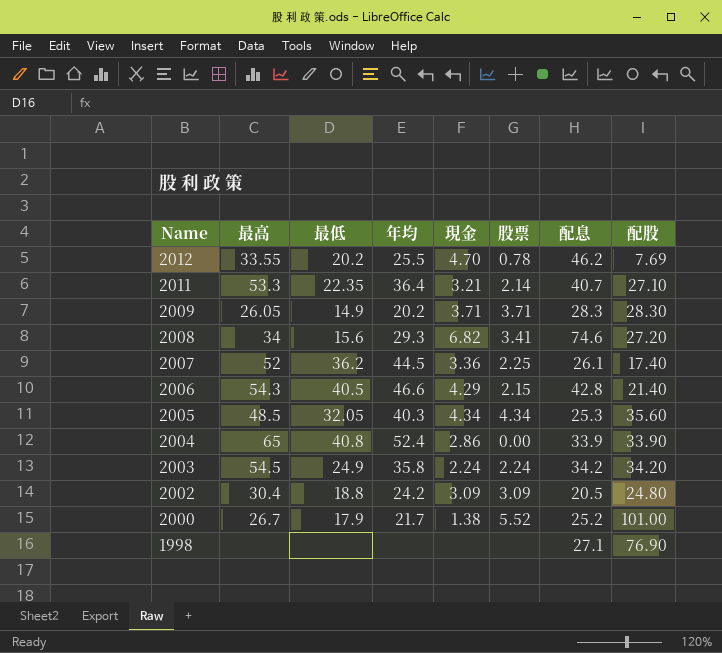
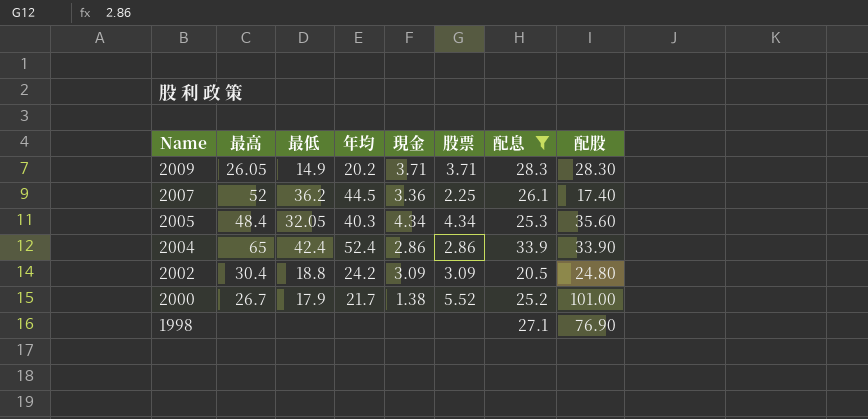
filter: none -> 配息 <= 33.9
2005 | 最高: 48.5 -> 48.4
2004 | 最低: 40.8 -> 42.4
2004 | 股票: 0.00 -> 2.86

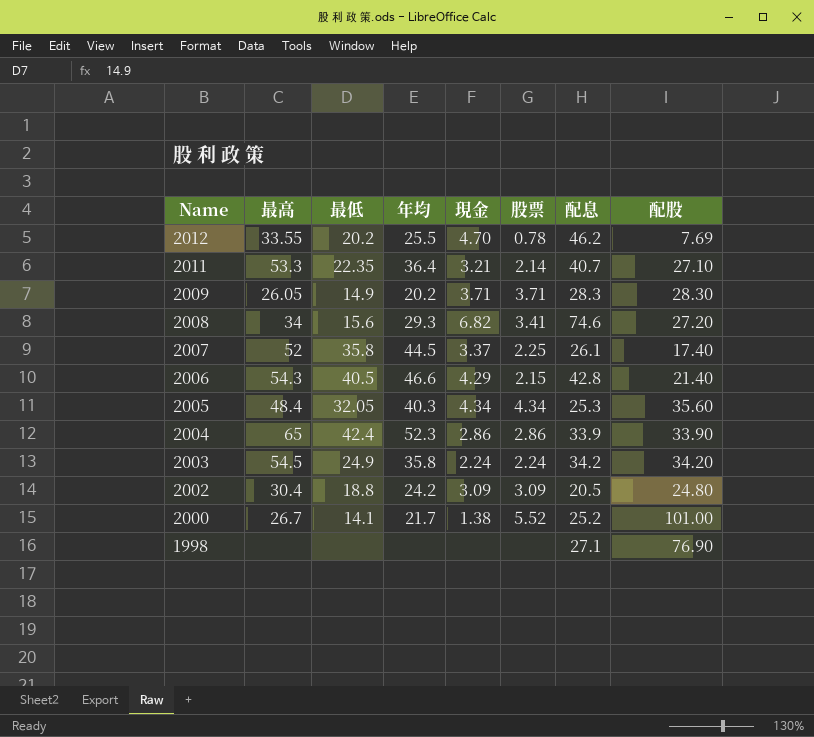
filter: 配息 <= 33.9 -> none
2007 | 最低: 36.2 -> 35.8
2007 | 現金: 3.36 -> 3.37
2004 | 年均: 52.4 -> 52.3
2000 | 最低: 17.9 -> 14.1

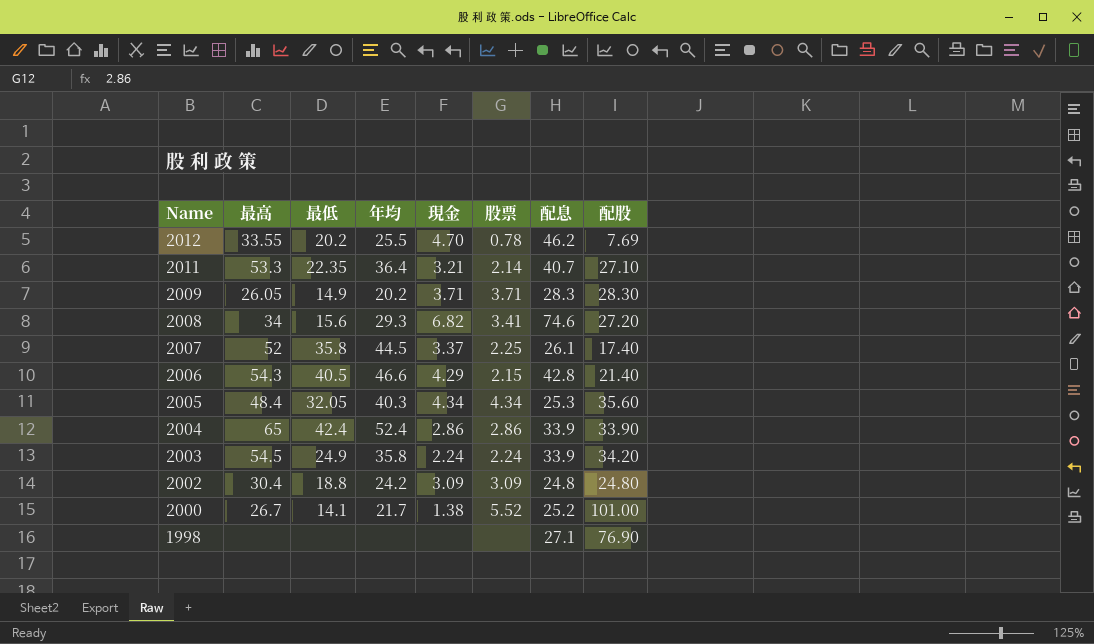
2004 | 年均: 52.3 -> 52.4
2003 | 配息: 34.2 -> 33.9
2002 | 配息: 20.5 -> 24.8

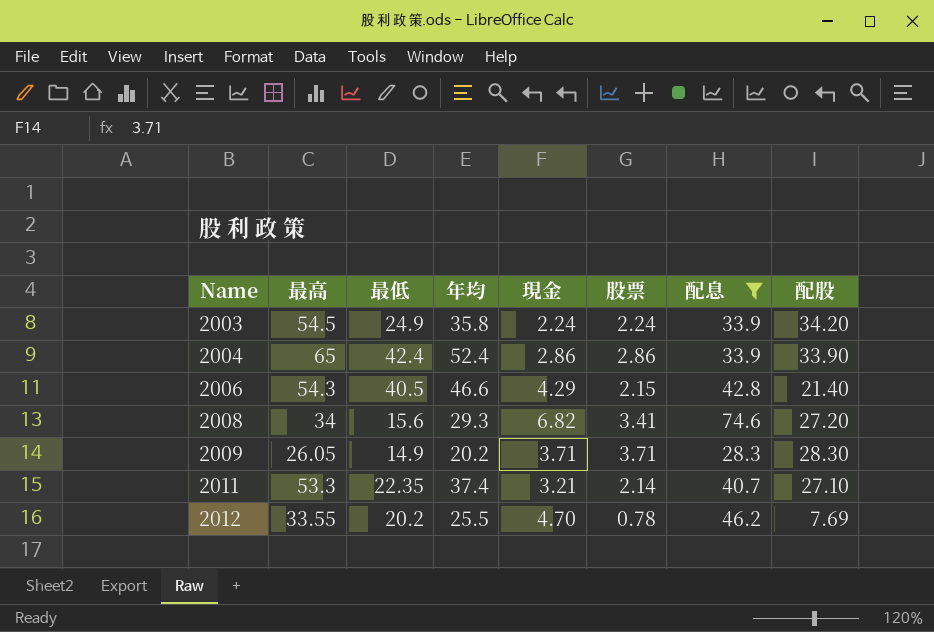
filter: none -> 配息 >= 28.3
row order: Name descending -> Name ascending
2011 | 年均: 36.4 -> 37.4

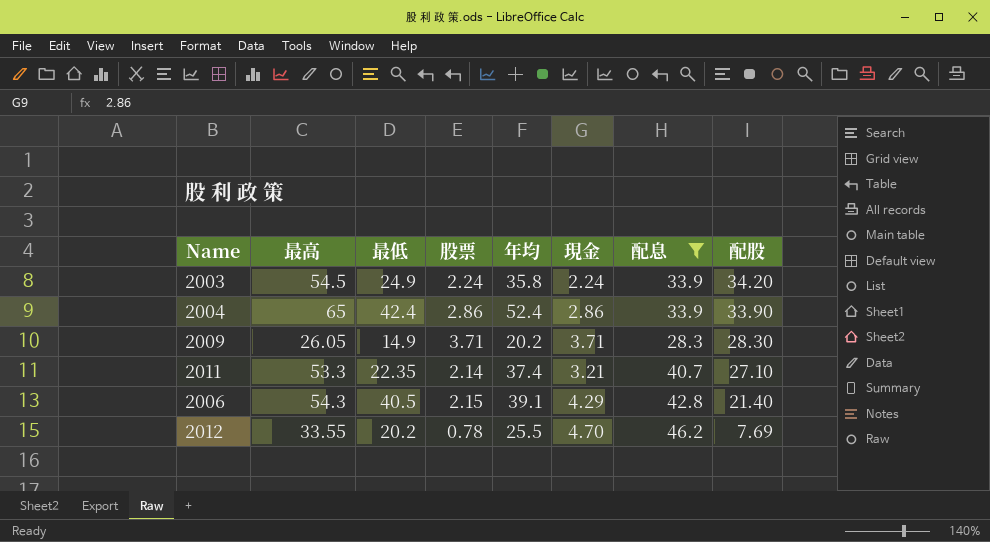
row order: Name ascending -> 配股 descending
column 股票 | position: 6 -> 4
row 2008: 34 | 15.6 | 29.3 | 6.82 | 3.41 | 74.6 | 27.20 -> none
2006 | 年均: 46.6 -> 39.1

